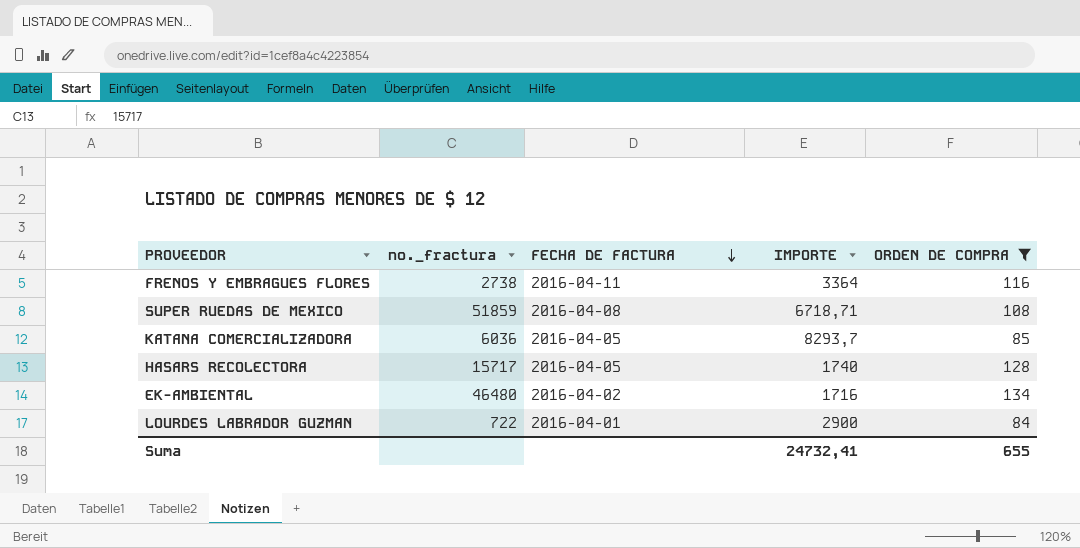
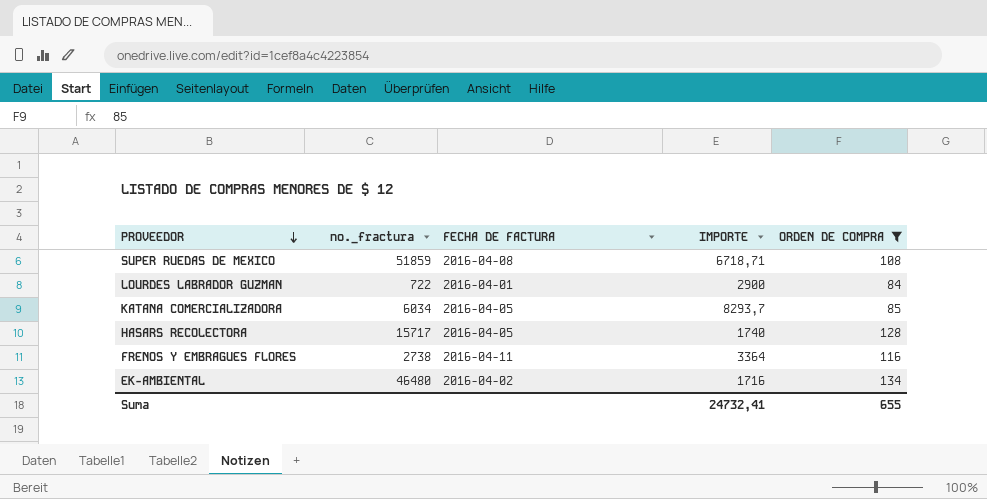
row order: FECHA DE FACTURA descending -> PROVEEDOR descending
KATANA COMERCIALIZADORA | no._fractura: 6036 -> 6034

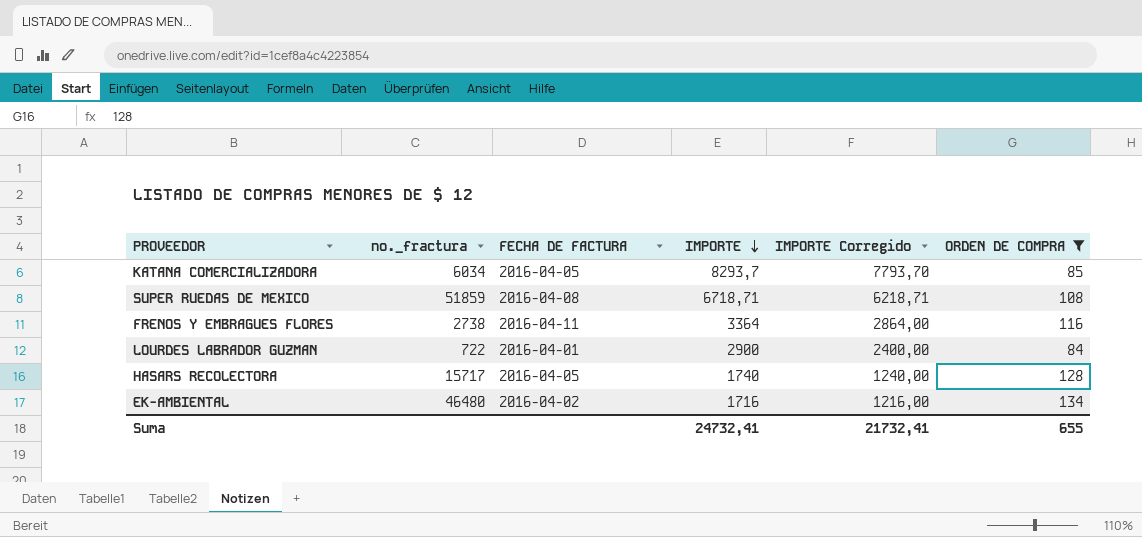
row order: PROVEEDOR descending -> IMPORTE descending
column IMPORTE Corregido | formula: none -> [IMPORTE] - 500

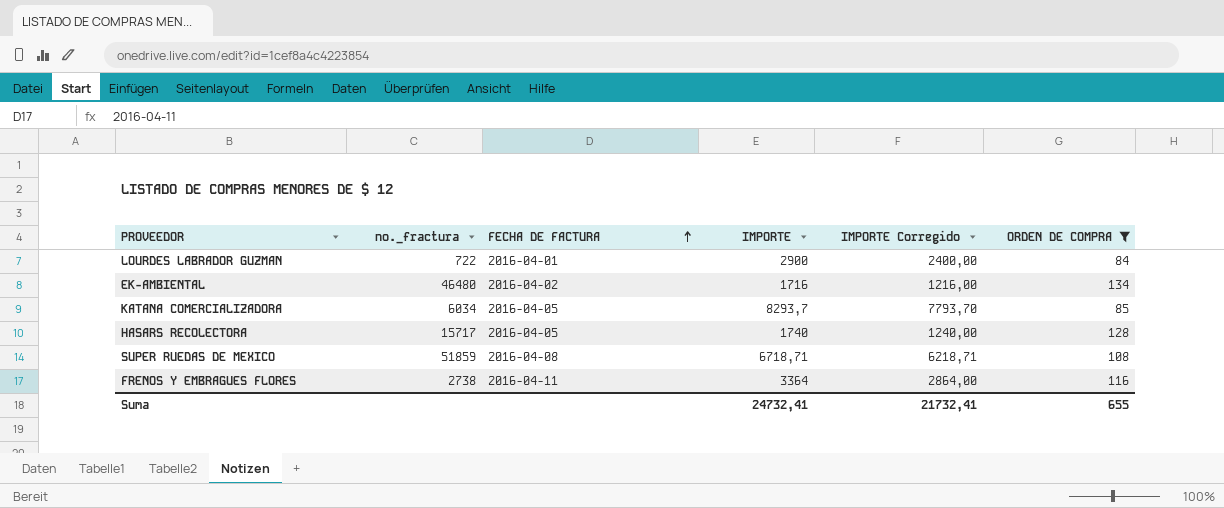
row order: IMPORTE descending -> FECHA DE FACTURA ascending

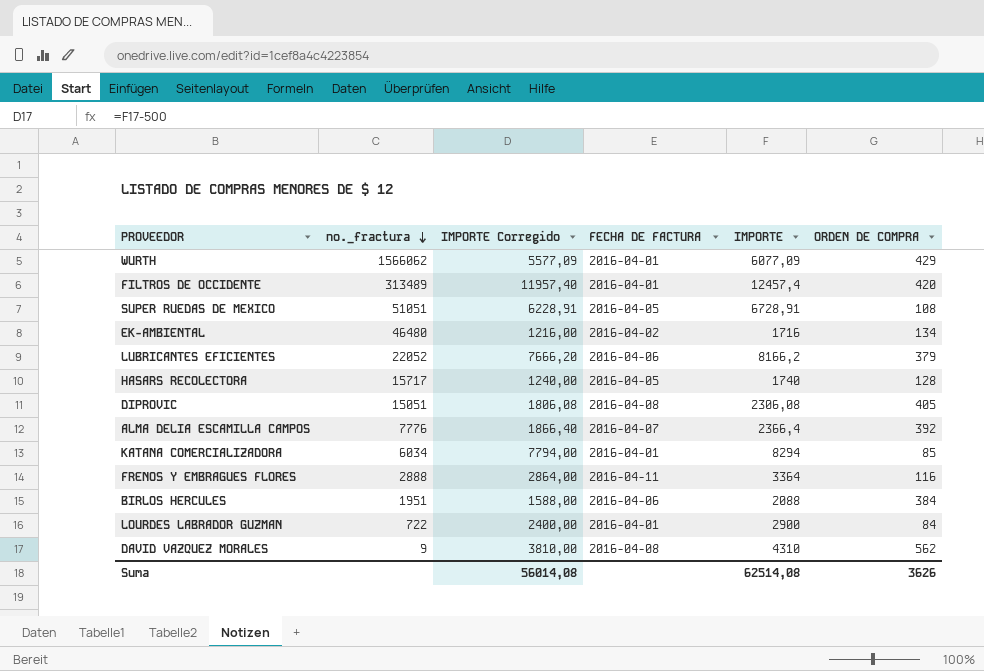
filter: ORDEN DE COMPRA <= 134 -> none
row order: FECHA DE FACTURA ascending -> no._fractura descending
column IMPORTE Corregido | position: 5 -> 3
SUPER RUEDAS DE MEXICO | no._fractura: 51859 -> 51051
SUPER RUEDAS DE MEXICO | IMPORTE Corregido: 6218,71 -> 6228,91
SUPER RUEDAS DE MEXICO | FECHA DE FACTURA: 2016-04-08 -> 2016-04-05
SUPER RUEDAS DE MEXICO | IMPORTE: 6718,71 -> 6728,91
KATANA COMERCIALIZADORA | IMPORTE Corregido: 7793,70 -> 7794,00
KATANA COMERCIALIZADORA | FECHA DE FACTURA: 2016-04-05 -> 2016-04-01
KATANA COMERCIALIZADORA | IMPORTE: 8293,7 -> 8294
FRENOS Y EMBRAGUES FLORES | no._fractura: 2738 -> 2888
Suma | IMPORTE Corregido: 21732,41 -> 56014,08
Suma | IMPORTE: 24732,41 -> 62514,08
Suma | ORDEN DE COMPRA: 655 -> 3626

